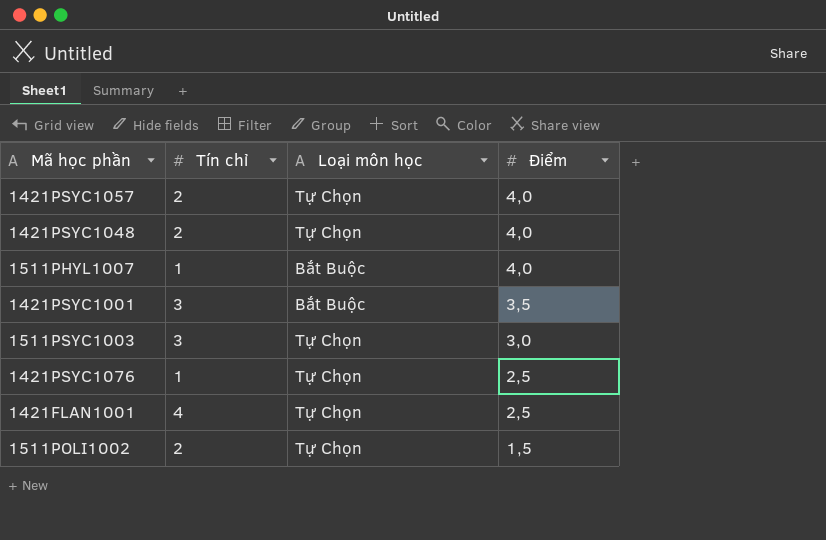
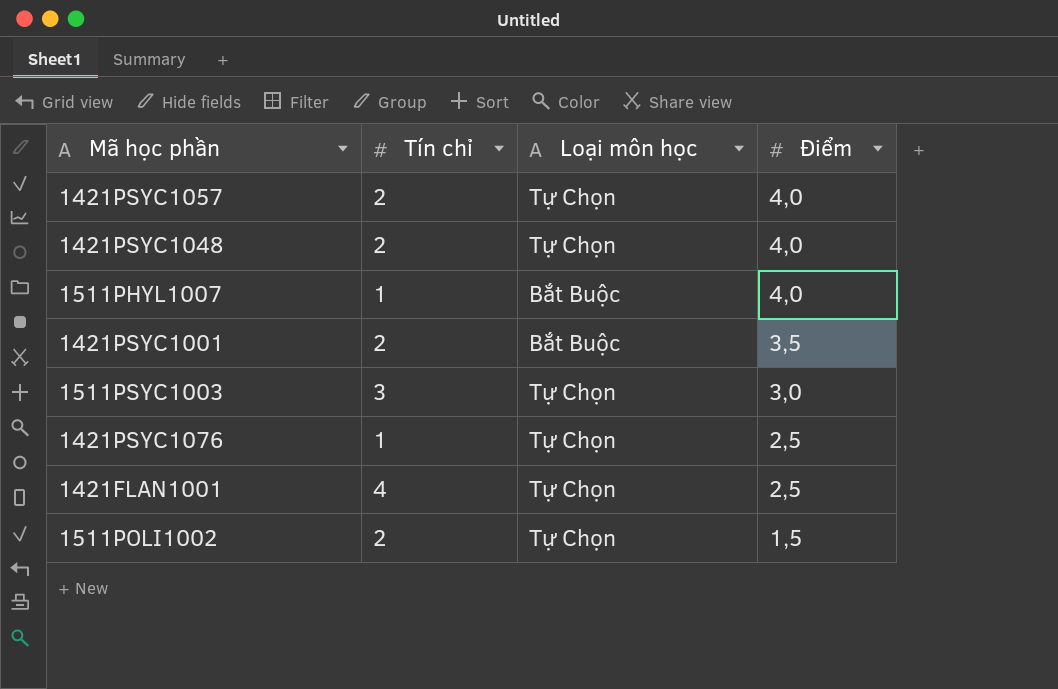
1421PSYC1001 | Tín chỉ: 3 -> 2

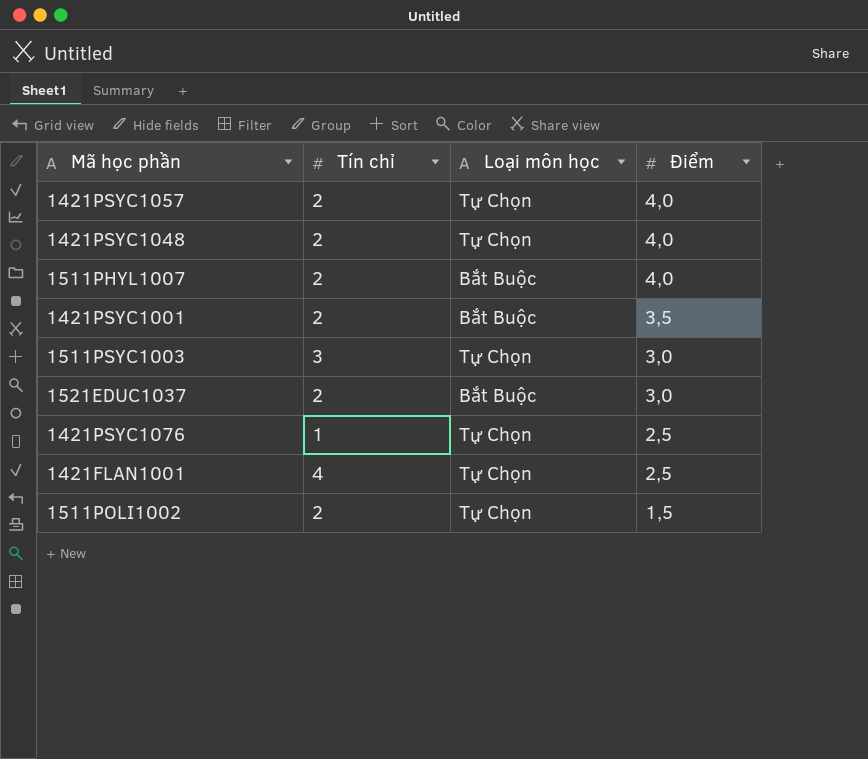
1511PHYL1007 | Tín chỉ: 1 -> 2
row 1521EDUC1037: none -> 2 | Bắt Buộc | 3,0

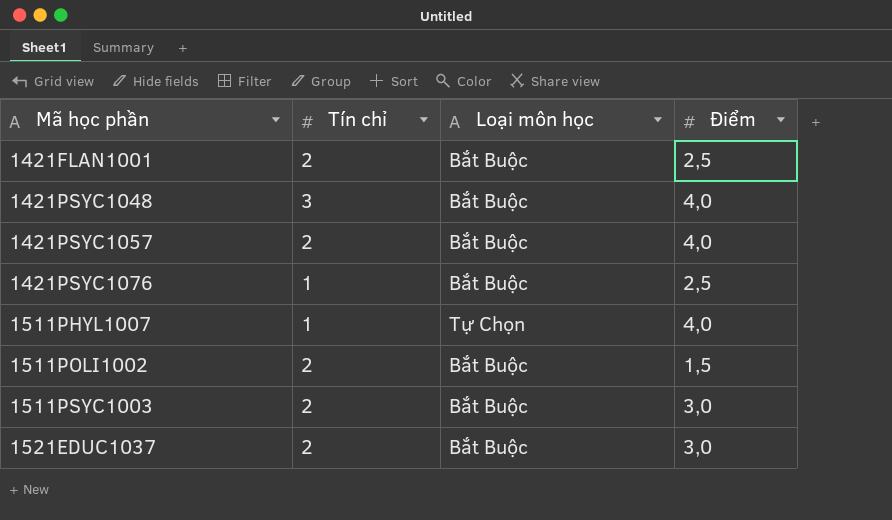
row order: Điểm descending -> Mã học phần ascending
row 1421PSYC1001: 2 | Bắt Buộc | 3,5 -> none
1421FLAN1001 | Tín chỉ: 4 -> 2
1421FLAN1001 | Loại môn học: Tự Chọn -> Bắt Buộc
1421PSYC1048 | Tín chỉ: 2 -> 3
1421PSYC1048 | Loại môn học: Tự Chọn -> Bắt Buộc
1421PSYC1057 | Loại môn học: Tự Chọn -> Bắt Buộc
1421PSYC1076 | Loại môn học: Tự Chọn -> Bắt Buộc
1511PHYL1007 | Tín chỉ: 2 -> 1
1511PHYL1007 | Loại môn học: Bắt Buộc -> Tự Chọn
1511POLI1002 | Loại môn học: Tự Chọn -> Bắt Buộc
1511PSYC1003 | Tín chỉ: 3 -> 2
1511PSYC1003 | Loại môn học: Tự Chọn -> Bắt Buộc

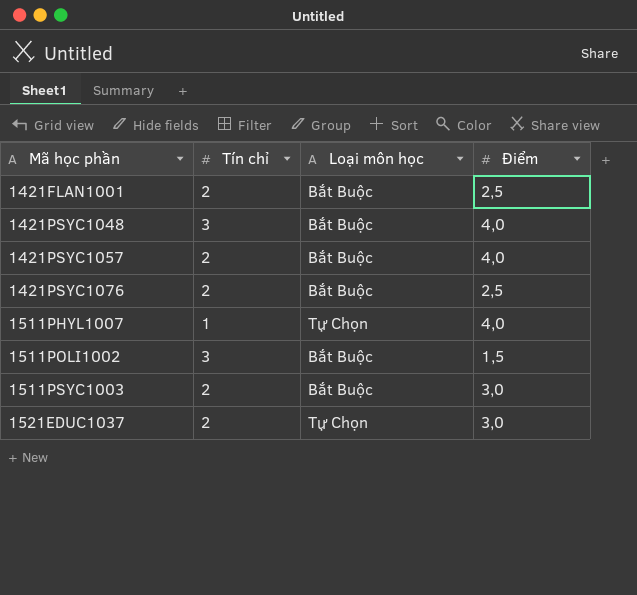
1421PSYC1076 | Tín chỉ: 1 -> 2
1511POLI1002 | Tín chỉ: 2 -> 3
1521EDUC1037 | Loại môn học: Bắt Buộc -> Tự Chọn

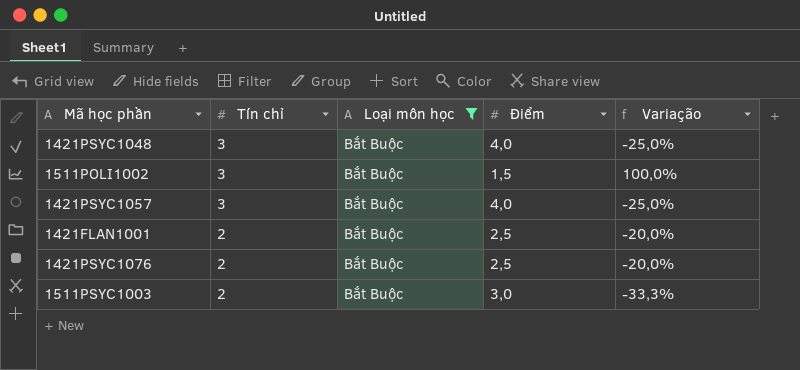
filter: none -> Loại môn học = Bắt Buộc
row order: Mã học phần ascending -> Tín chỉ descending
column Variação | formula: none -> ([Tín chỉ] - [Điểm]) / [Điểm]
1421PSYC1057 | Tín chỉ: 2 -> 3

